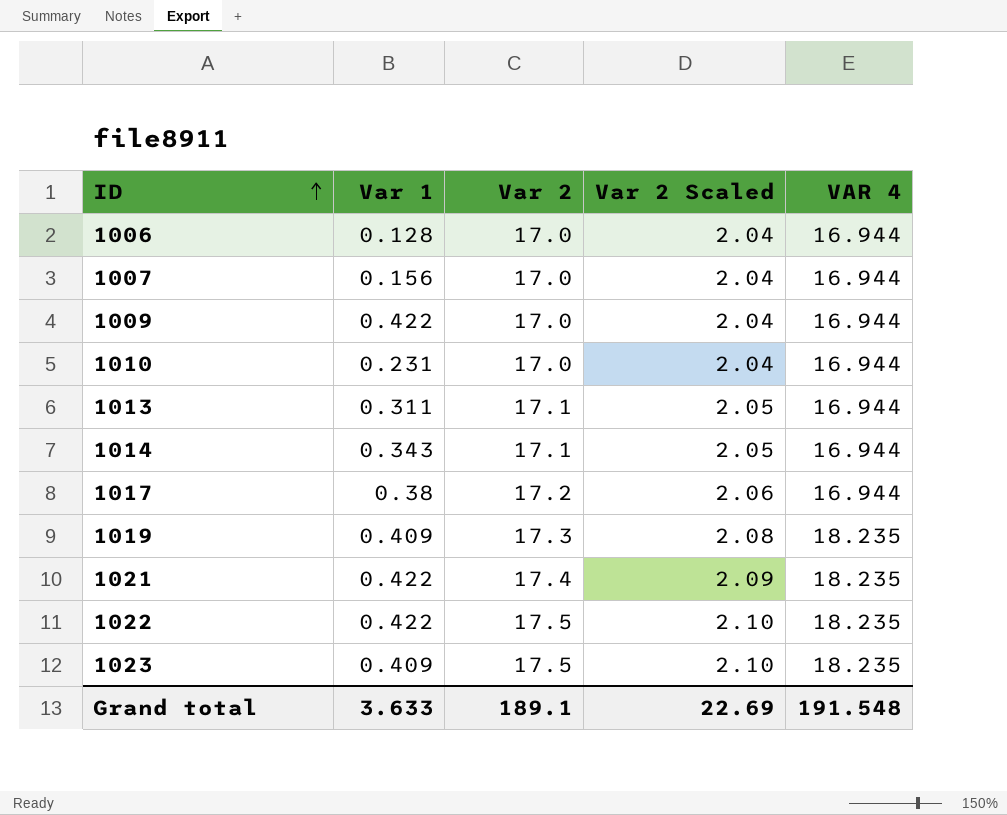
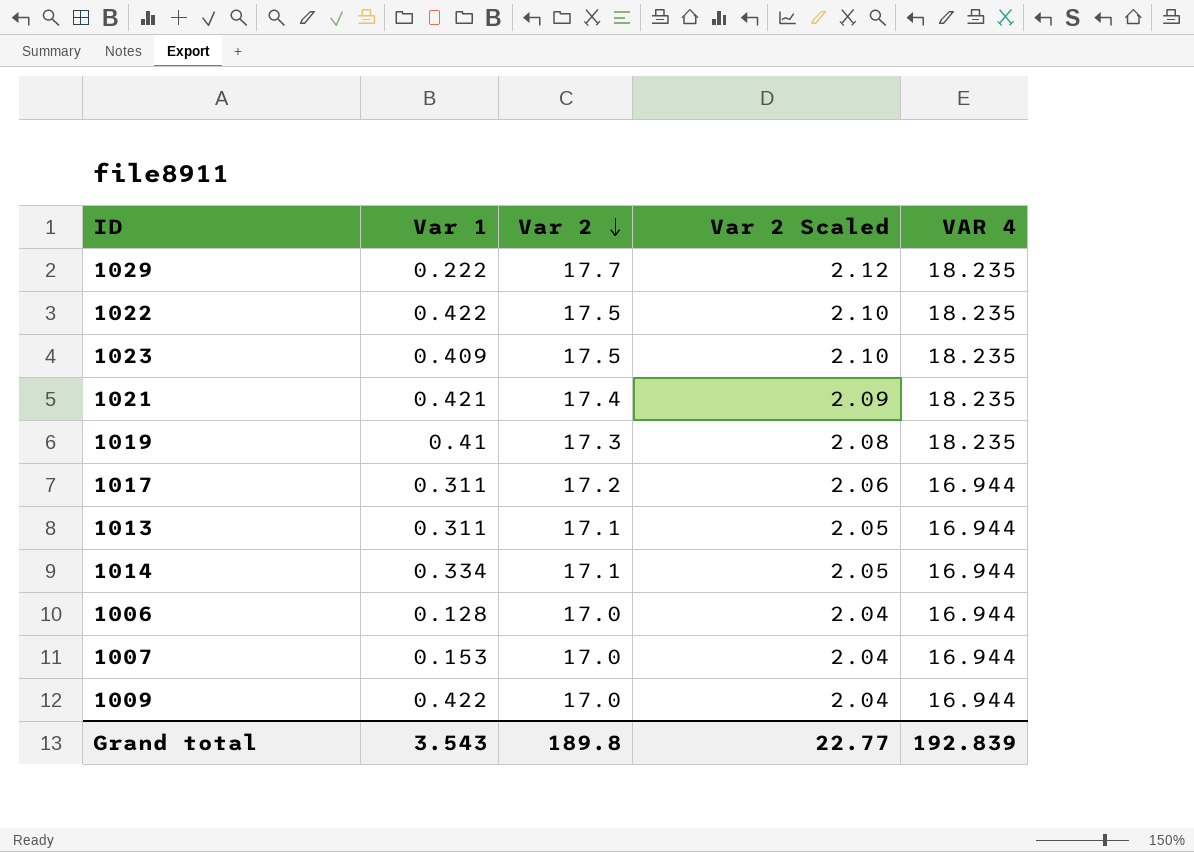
row order: ID ascending -> Var 2 descending
row 1010: 0.231 | 17.0 | 2.04 | 16.944 -> none
row 1029: none -> 0.222 | 17.7 | 2.12 | 18.235
1021 | Var 1: 0.422 -> 0.421
1019 | Var 1: 0.409 -> 0.41
1017 | Var 1: 0.38 -> 0.311
1014 | Var 1: 0.343 -> 0.334
1007 | Var 1: 0.156 -> 0.153
Grand total | Var 1: 3.633 -> 3.543
Grand total | Var 2: 189.1 -> 189.8
Grand total | Var 2 Scaled: 22.69 -> 22.77
Grand total | VAR 4: 191.548 -> 192.839

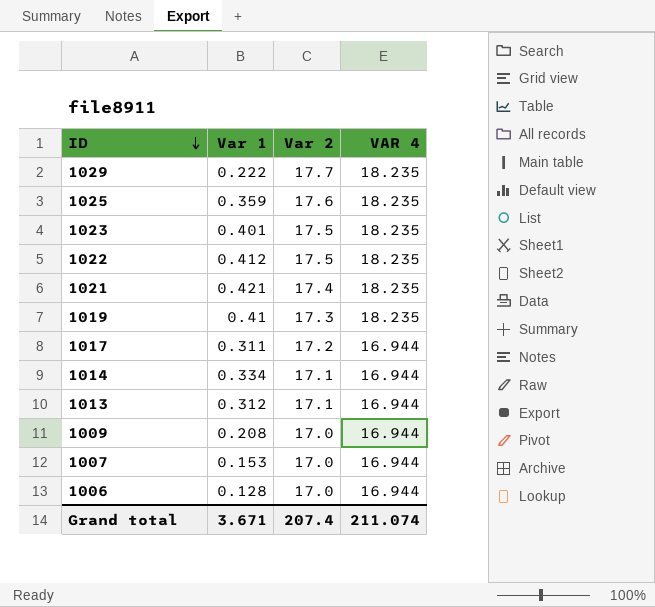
row order: Var 2 descending -> ID descending
column Var 2 Scaled | formula: [Var 2] * 0.12 -> none
row 1025: none -> 0.359 | 17.6 | 18.235
1023 | Var 1: 0.409 -> 0.401
1022 | Var 1: 0.422 -> 0.412
1013 | Var 1: 0.311 -> 0.312
1009 | Var 1: 0.422 -> 0.208
Grand total | Var 1: 3.543 -> 3.671
Grand total | Var 2: 189.8 -> 207.4
Grand total | VAR 4: 192.839 -> 211.074

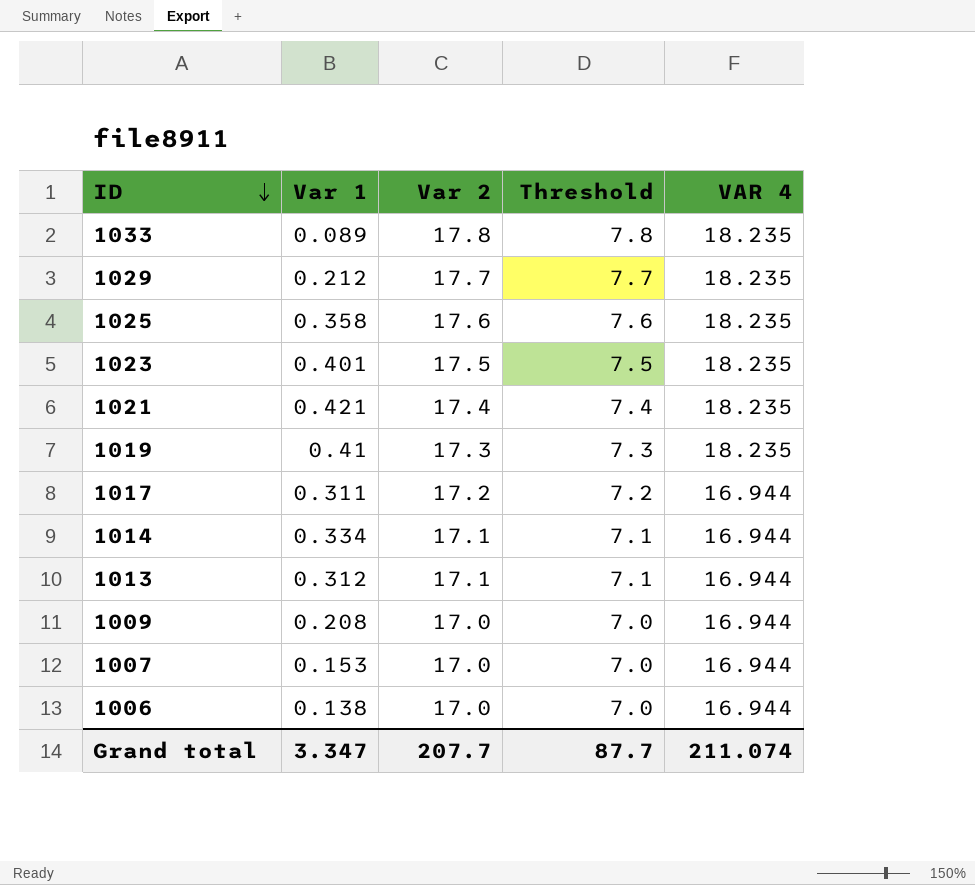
column Threshold | formula: none -> [Var 2] - 10
row 1022: 0.412 | 17.5 | 18.235 -> none
row 1033: none -> 0.089 | 17.8 | 7.8 | 18.235
1029 | Var 1: 0.222 -> 0.212
1025 | Var 1: 0.359 -> 0.358
1006 | Var 1: 0.128 -> 0.138
Grand total | Var 1: 3.671 -> 3.347
Grand total | Var 2: 207.4 -> 207.7

